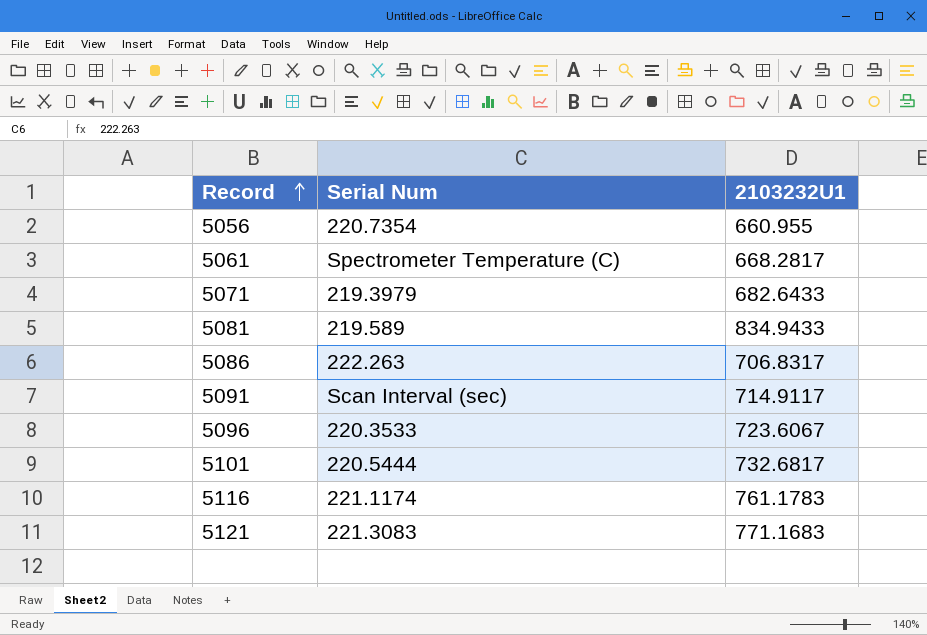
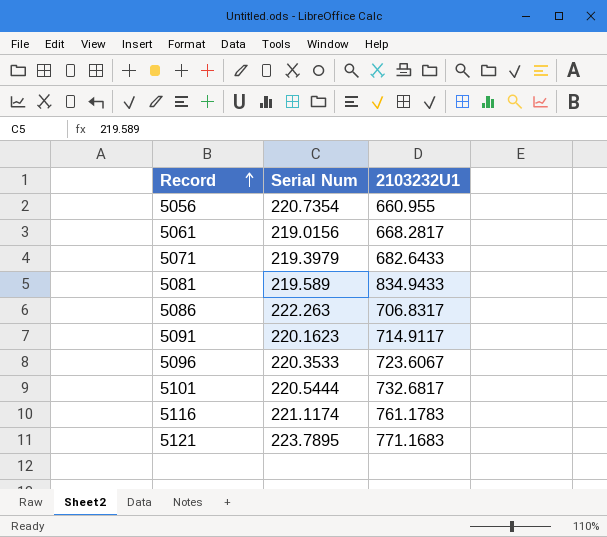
5061 | Serial Num: Spectrometer Temperature (C) -> 219.0156
5091 | Serial Num: Scan Interval (sec) -> 220.1623
5121 | Serial Num: 221.3083 -> 223.7895

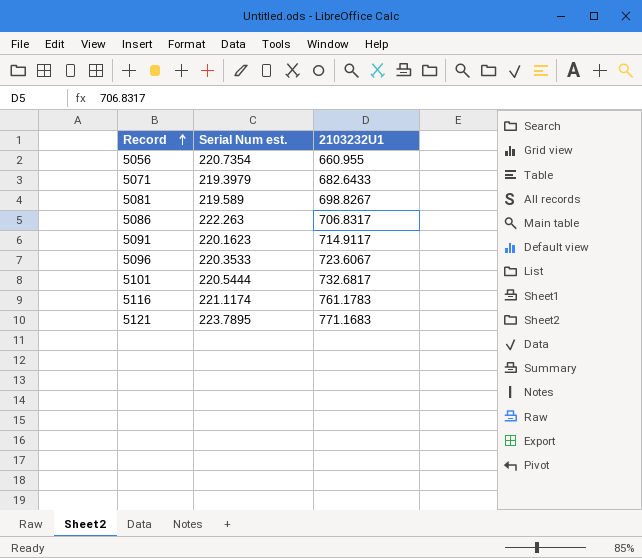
column name: Serial Num -> Serial Num est.
row 5061: 219.0156 | 668.2817 -> none
5081 | 2103232U1: 834.9433 -> 698.8267

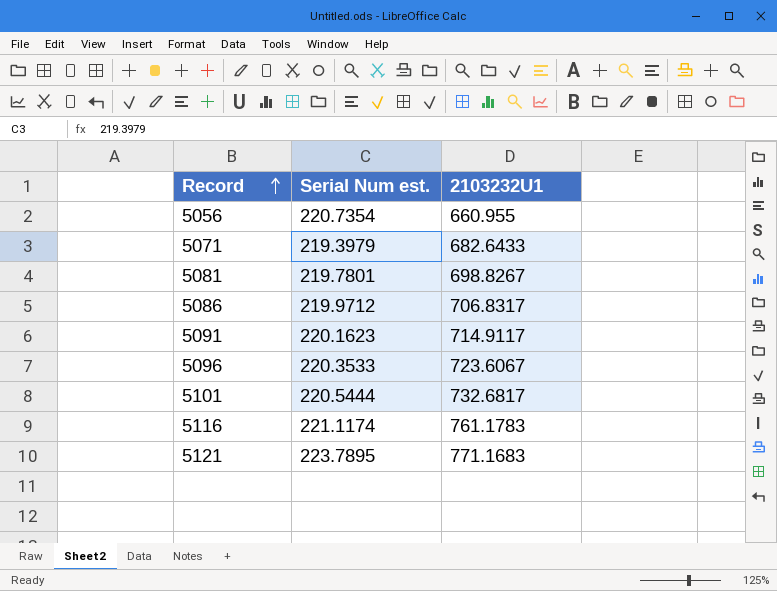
5081 | Serial Num est.: 219.589 -> 219.7801
5086 | Serial Num est.: 222.263 -> 219.9712

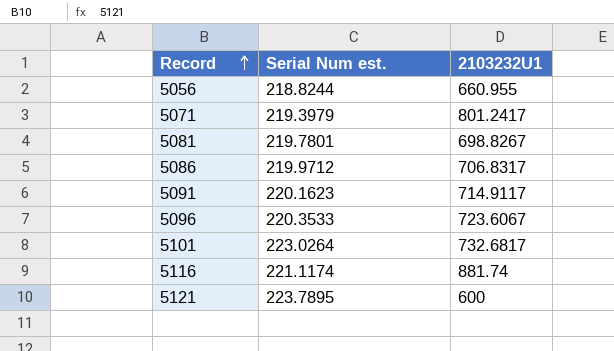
5056 | Serial Num est.: 220.7354 -> 218.8244
5071 | 2103232U1: 682.6433 -> 801.2417
5101 | Serial Num est.: 220.5444 -> 223.0264
5116 | 2103232U1: 761.1783 -> 881.74
5121 | 2103232U1: 771.1683 -> 600

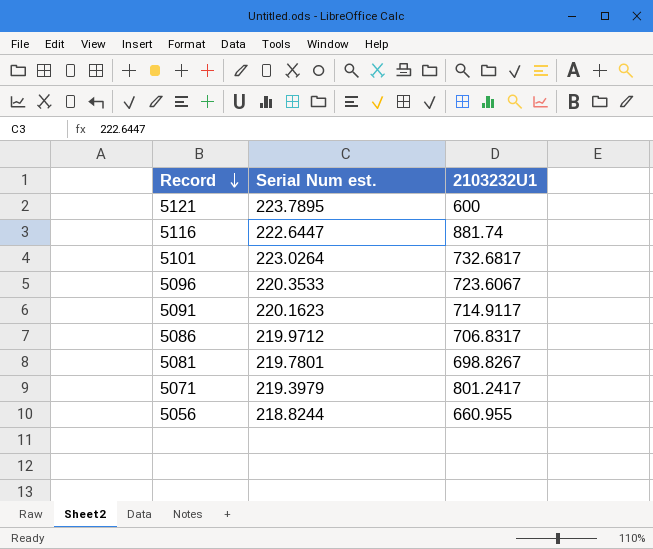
row order: Record ascending -> Record descending
5116 | Serial Num est.: 221.1174 -> 222.6447

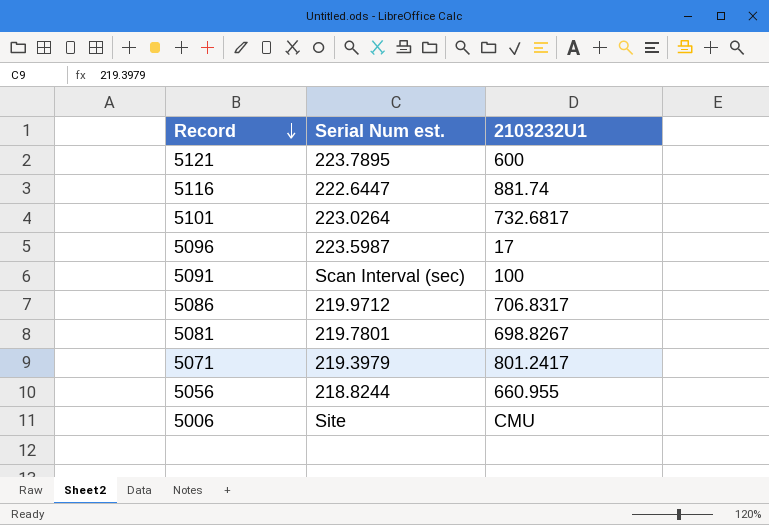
5096 | Serial Num est.: 220.3533 -> 223.5987
5096 | 2103232U1: 723.6067 -> 17
5091 | Serial Num est.: 220.1623 -> Scan Interval (sec)
5091 | 2103232U1: 714.9117 -> 100
row 5006: none -> Site | CMU

